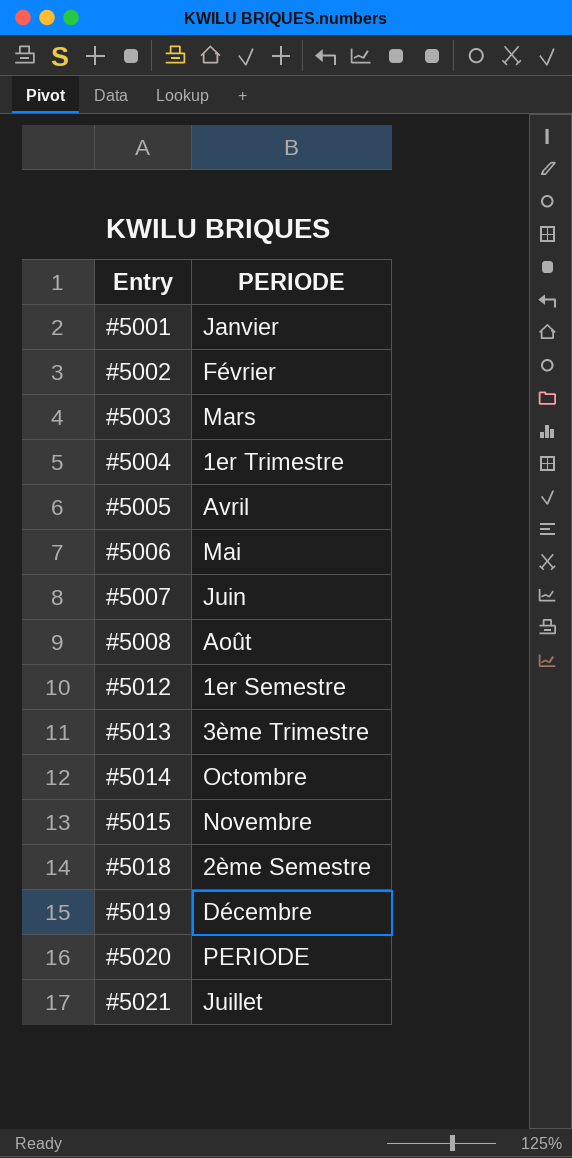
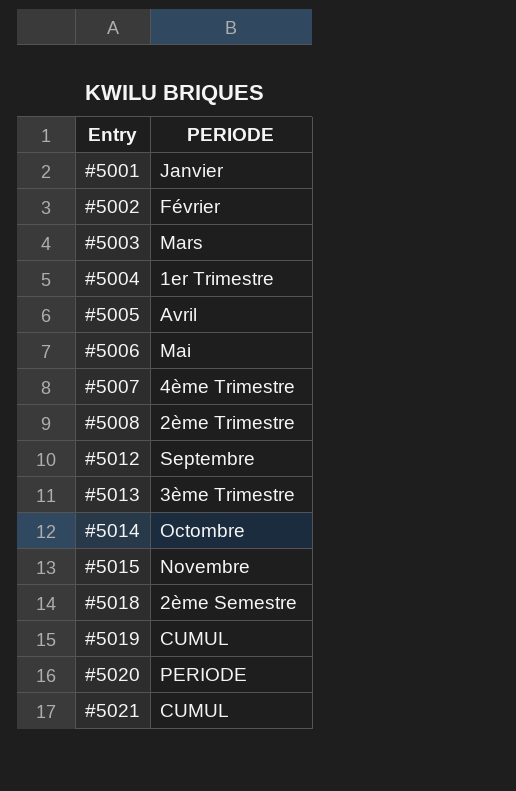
#5007 | PERIODE: Juin -> 4ème Trimestre
#5008 | PERIODE: Août -> 2ème Trimestre
#5012 | PERIODE: 1er Semestre -> Septembre
#5019 | PERIODE: Décembre -> CUMUL
#5021 | PERIODE: Juillet -> CUMUL

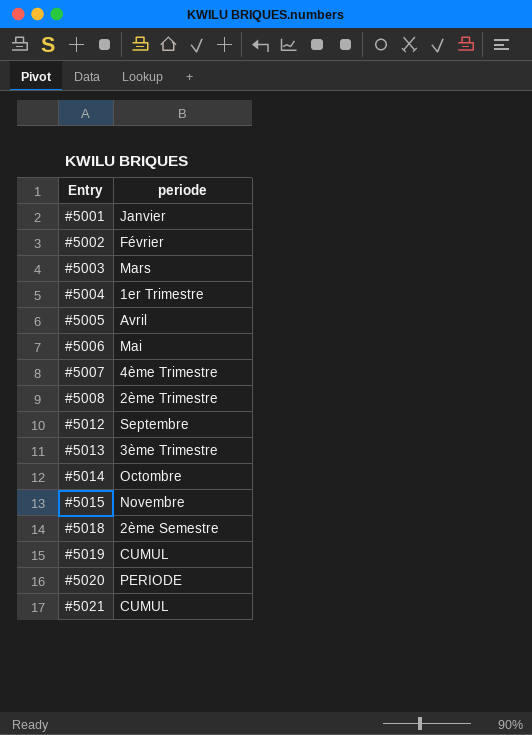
column name: PERIODE -> periode

